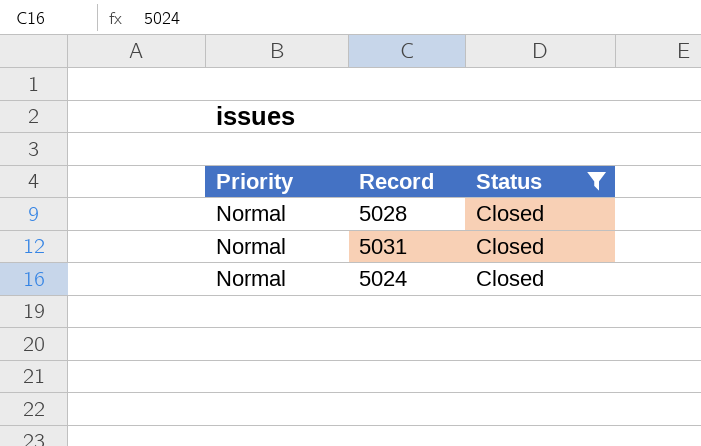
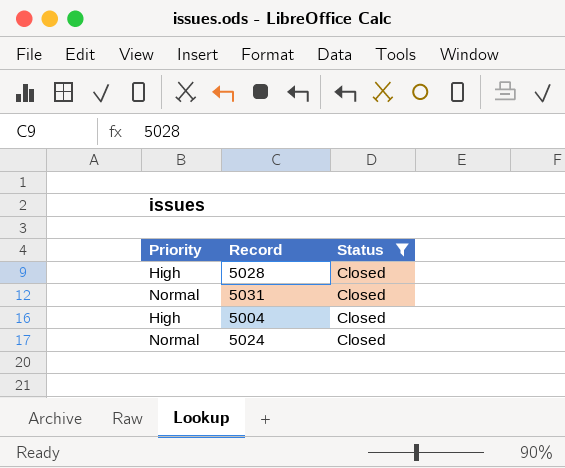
5028 | Priority: Normal -> High
row 5004: none -> High | Closed

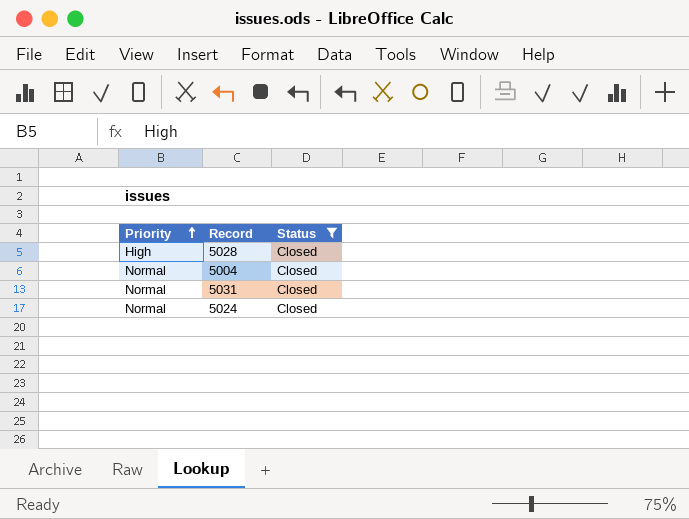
row order: none -> Priority ascending
5004 | Priority: High -> Normal

